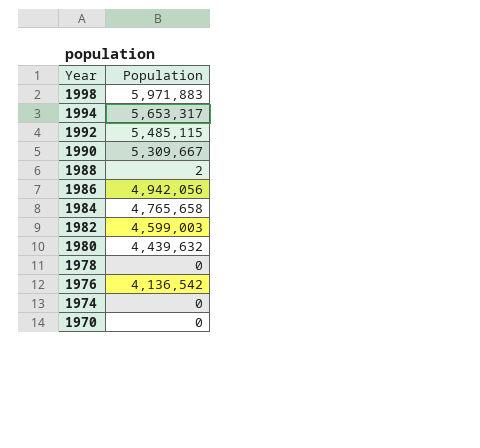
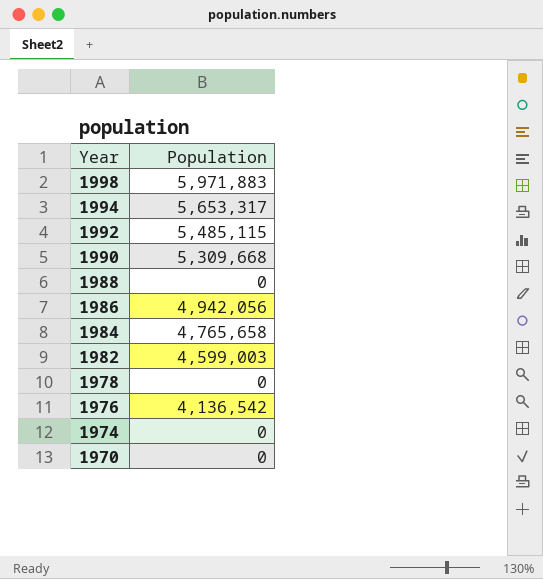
row 1980: 4,439,632 -> none
1990 | Population: 5,309,667 -> 5,309,668
1988 | Population: 2 -> 0

